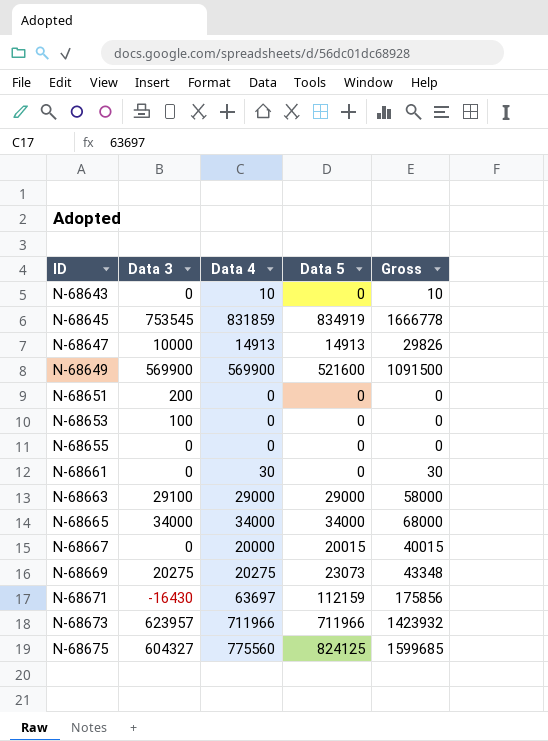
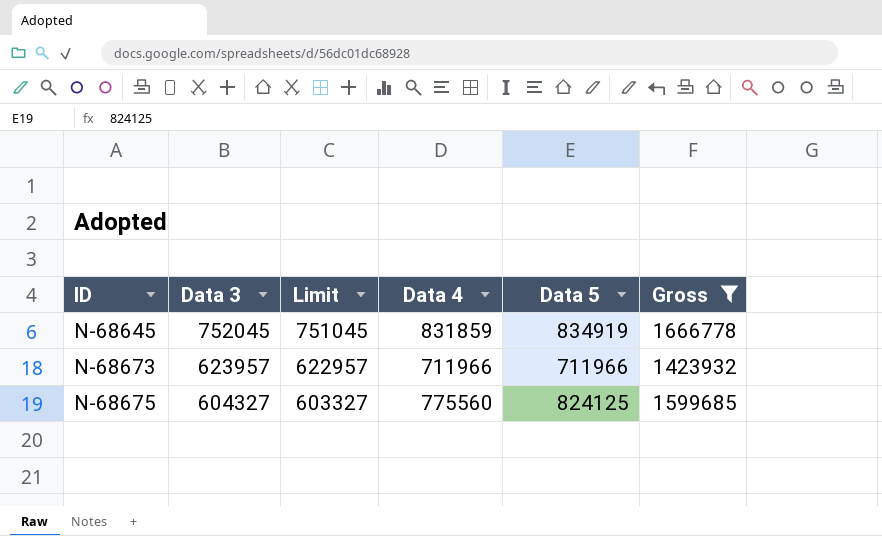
filter: none -> Gross >= 1423932
column Limit | formula: none -> [Data 3] - 1000
N-68645 | Data 3: 753545 -> 752045

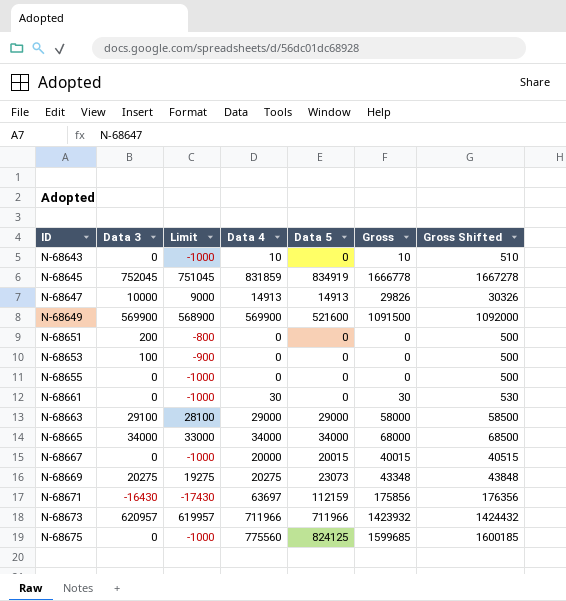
filter: Gross >= 1423932 -> none
column Gross Shifted | formula: none -> [Gross] + 500
N-68673 | Data 3: 623957 -> 620957
N-68673 | Limit: 622957 -> 619957
N-68675 | Data 3: 604327 -> 0
N-68675 | Limit: 603327 -> -1000

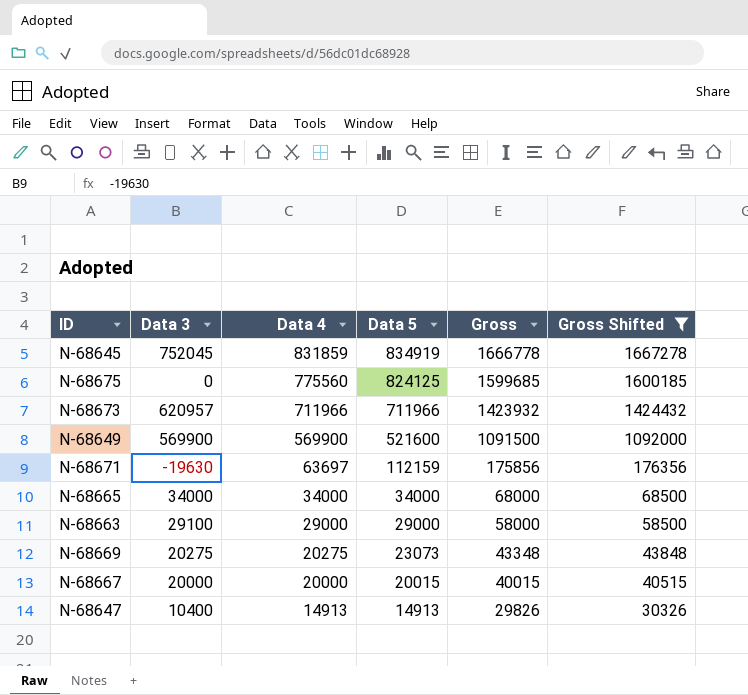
filter: none -> Gross Shifted >= 30326
row order: ID ascending -> Data 4 descending
column Limit | formula: [Data 3] - 1000 -> none
N-68671 | Data 3: -16430 -> -19630
N-68667 | Data 3: 0 -> 20000
N-68647 | Data 3: 10000 -> 10400

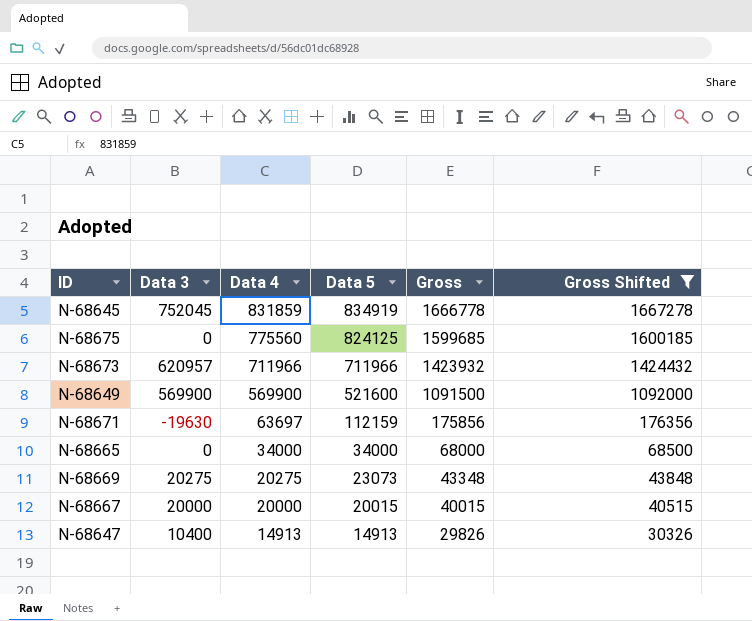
row N-68663: 29100 | 29000 | 29000 | 58000 | 58500 -> none
N-68665 | Data 3: 34000 -> 0

